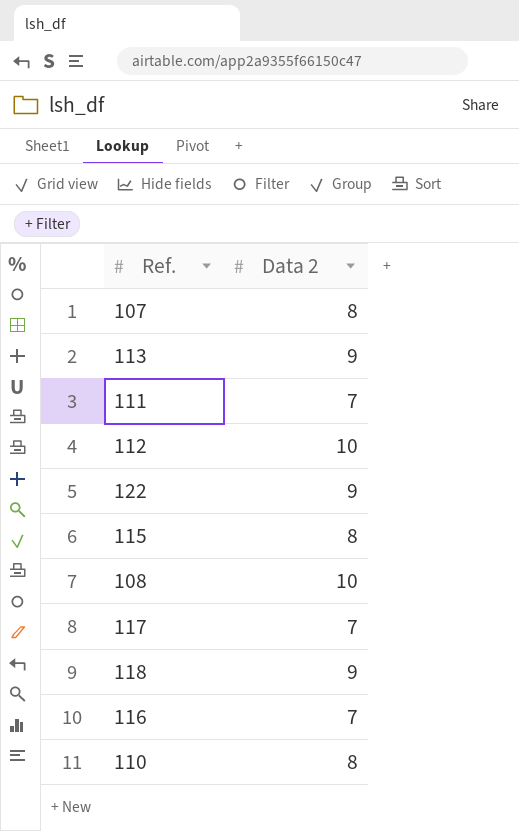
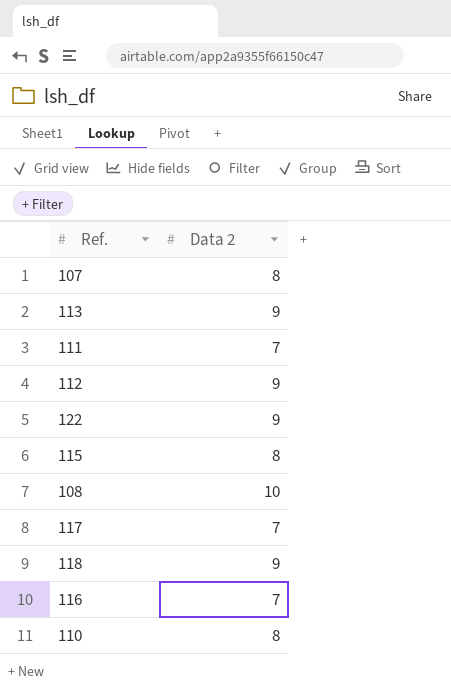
112 | Data 2: 10 -> 9

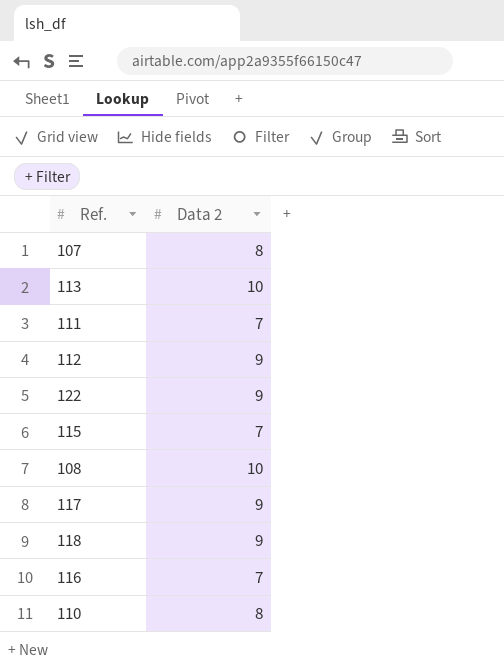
113 | Data 2: 9 -> 10
115 | Data 2: 8 -> 7
117 | Data 2: 7 -> 9

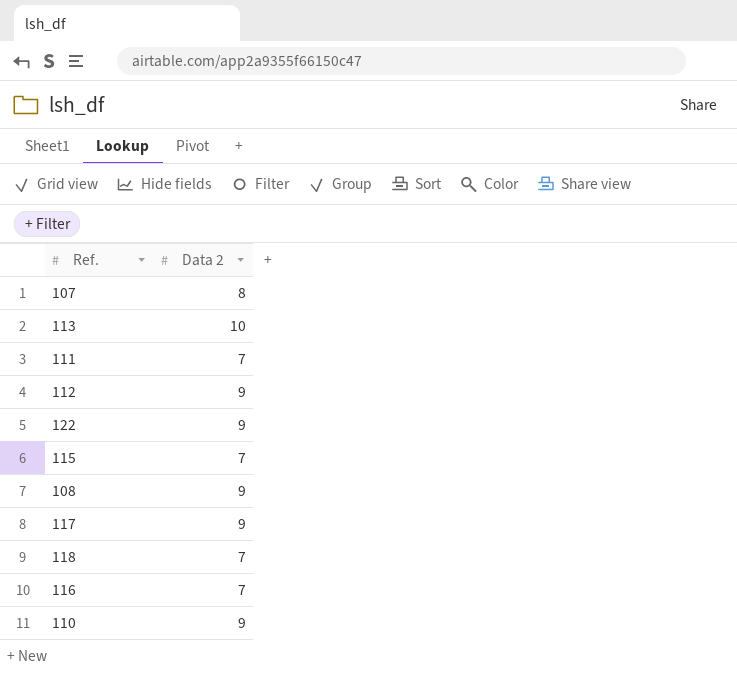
108 | Data 2: 10 -> 9
118 | Data 2: 9 -> 7
110 | Data 2: 8 -> 9

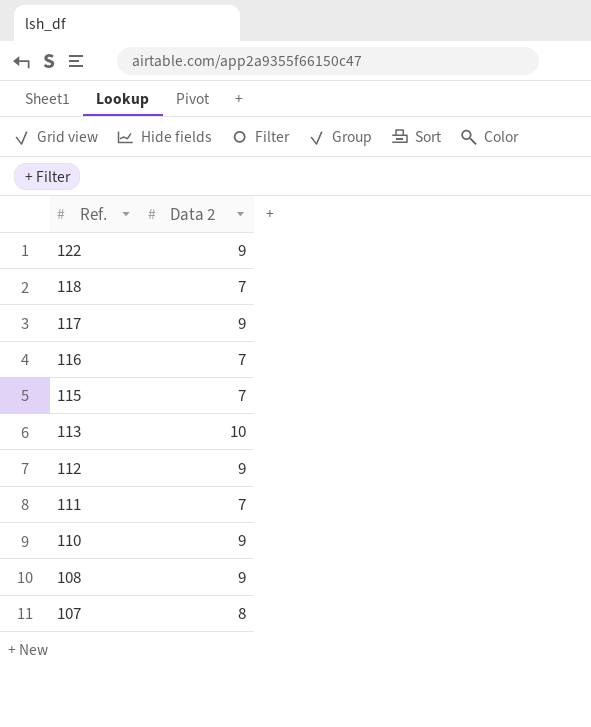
row order: none -> Ref. descending

